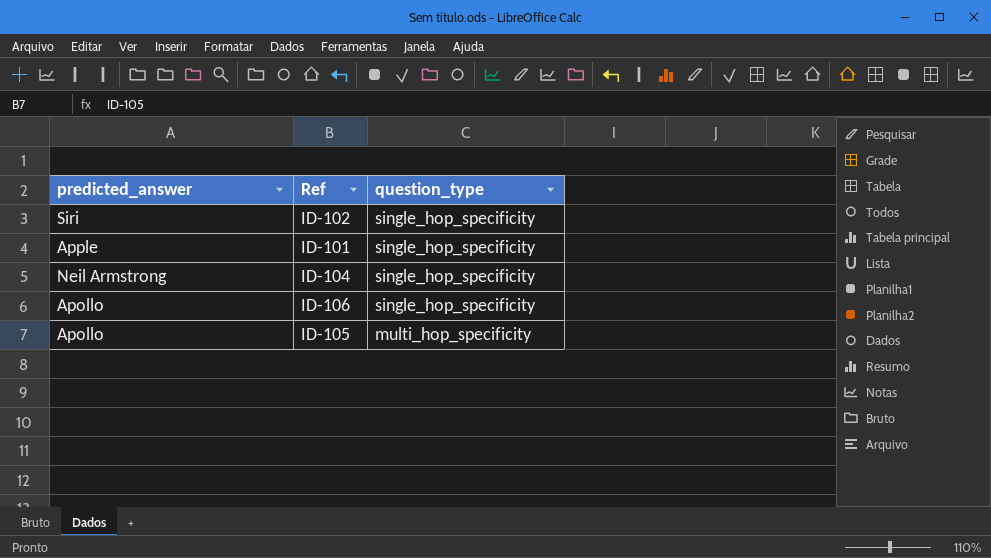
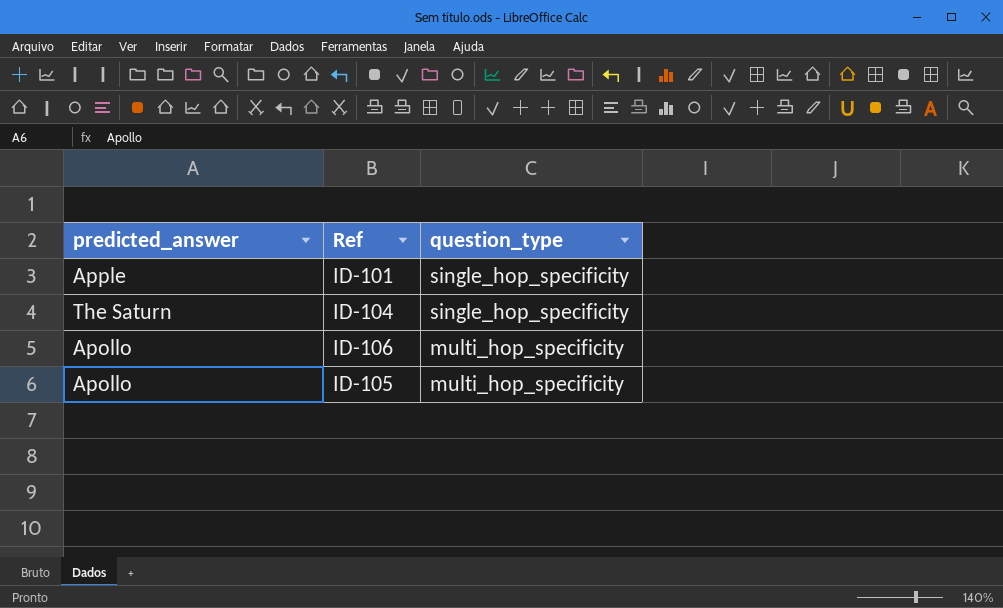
row ID-102: Siri | single_hop_specificity -> none
ID-104 | predicted_answer: Neil Armstrong -> The Saturn
ID-106 | question_type: single_hop_specificity -> multi_hop_specificity

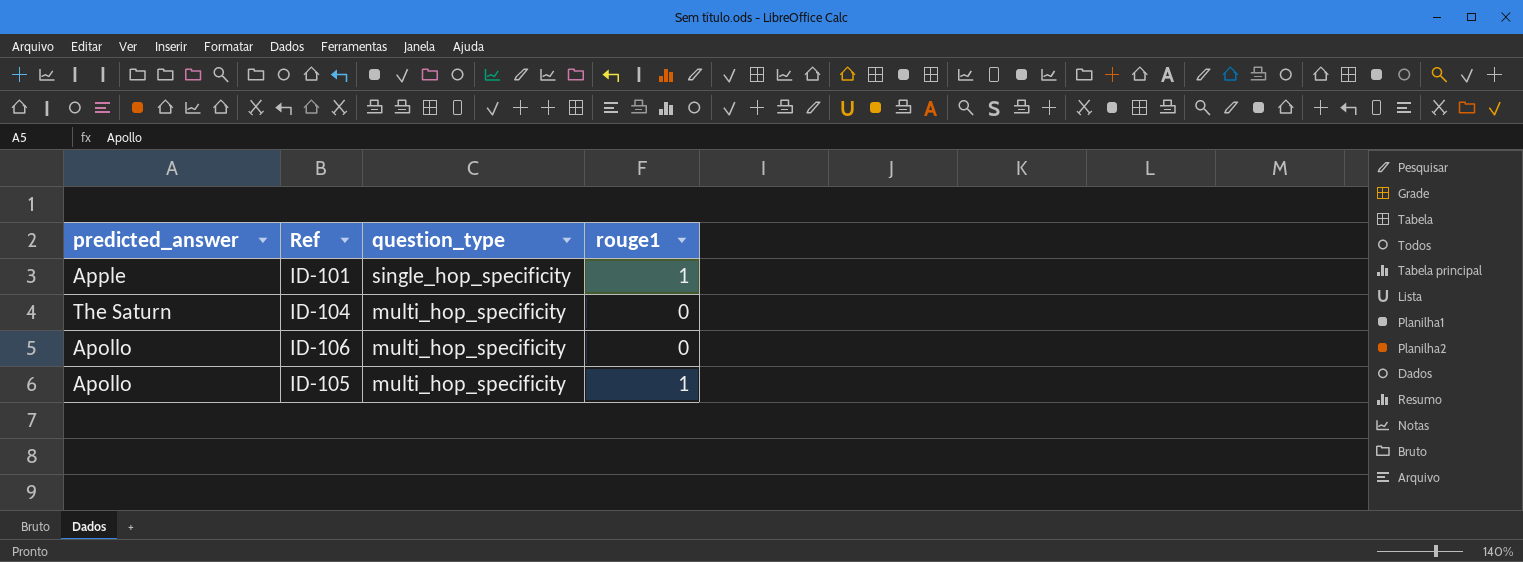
column rouge1 | position: none -> 4
ID-104 | question_type: single_hop_specificity -> multi_hop_specificity

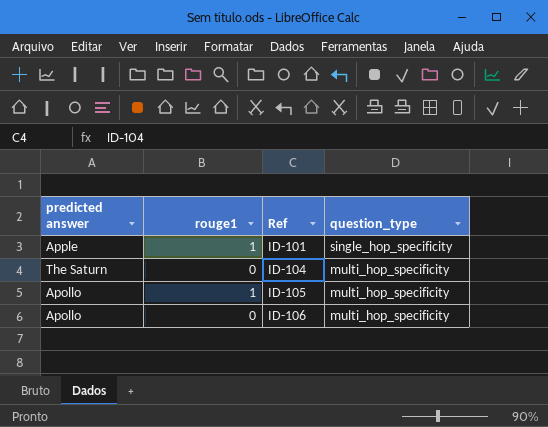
row order: question_type descending -> Ref ascending
column name: predicted_answer -> predicted answer
column rouge1 | position: 4 -> 2

